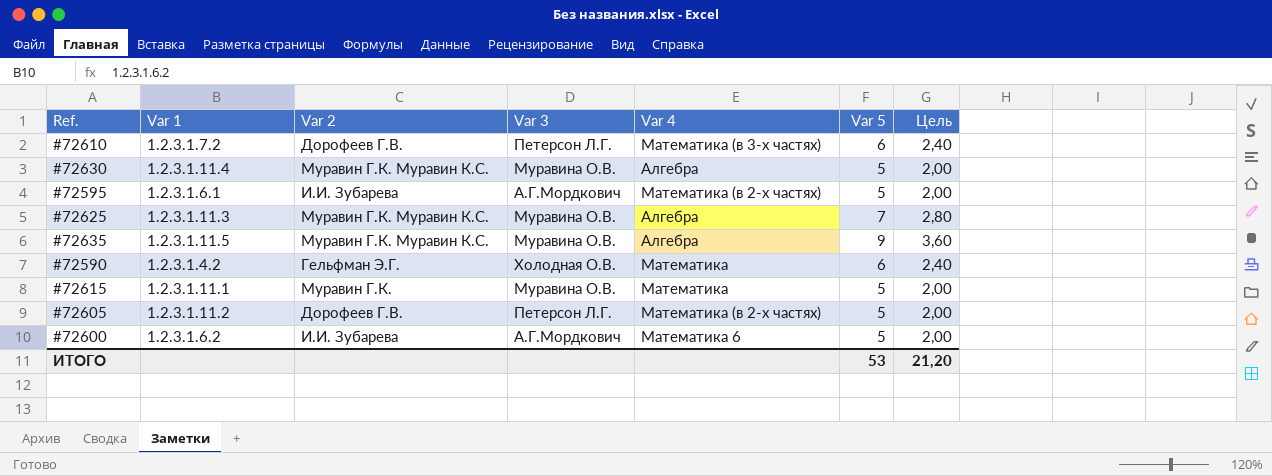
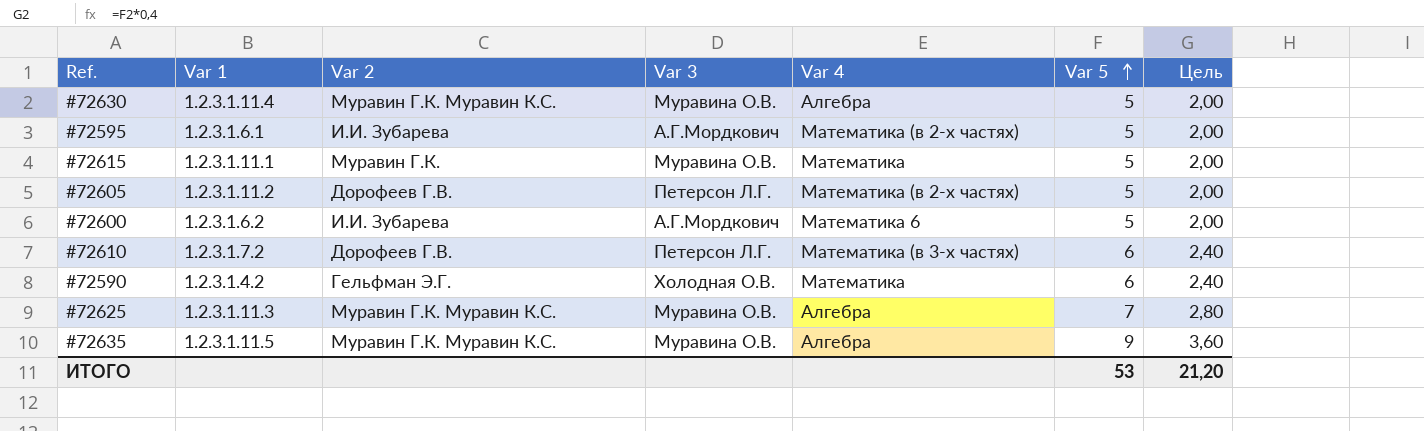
row order: none -> Var 5 ascending

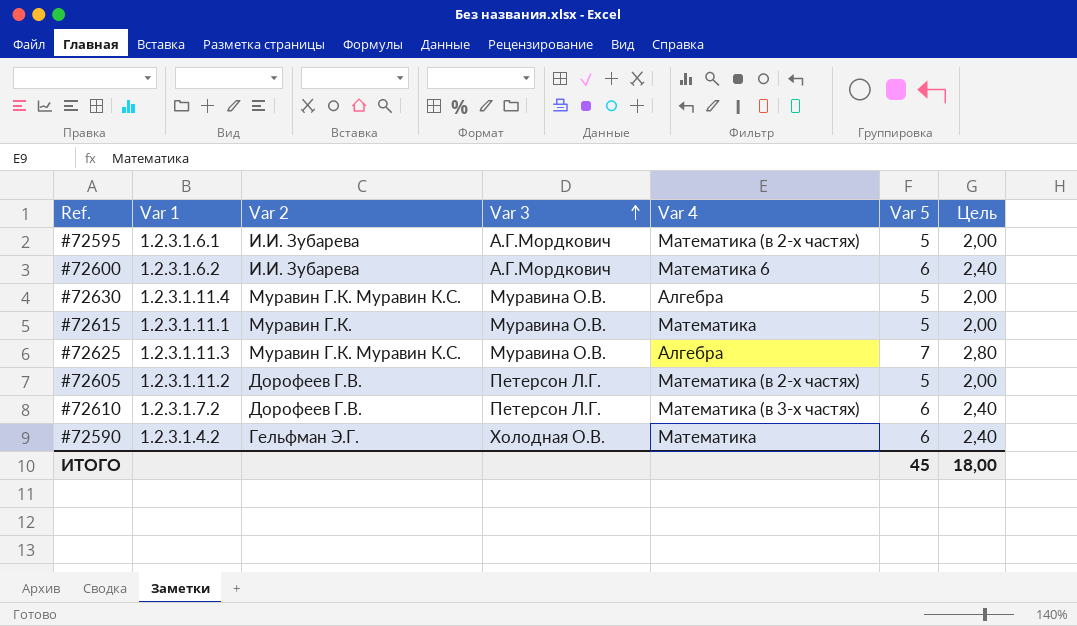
row order: Var 5 ascending -> Var 3 ascending
row #72635: 1.2.3.1.11.5 | Муравин Г.К. Муравин К.С. | Муравина О.В. | Алгебра | 9 | 3,60 -> none
#72600 | Var 5: 5 -> 6
#72600 | Цель: 2,00 -> 2,40
ИТОГО | Var 5: 53 -> 45
ИТОГО | Цель: 21,20 -> 18,00

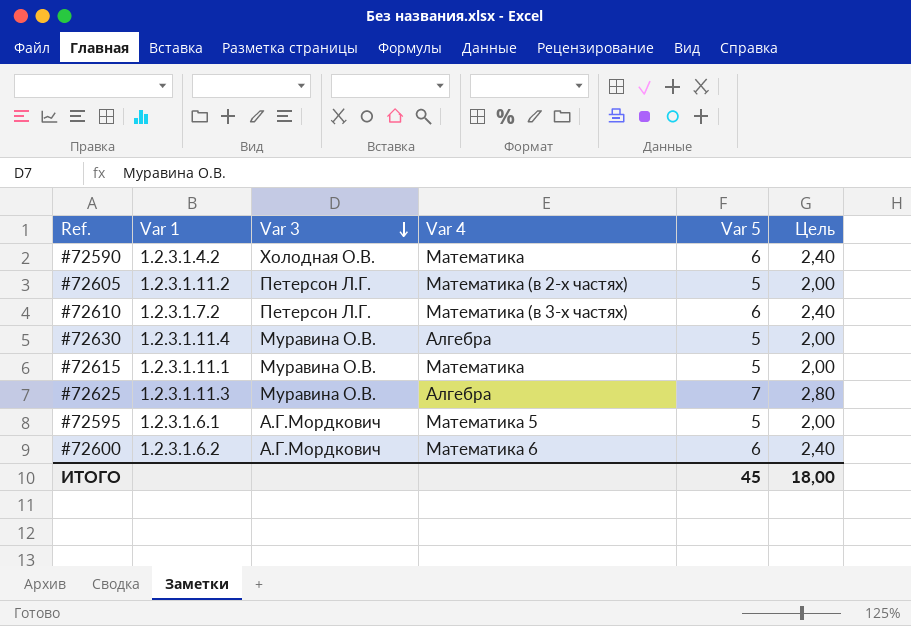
row order: Var 3 ascending -> Var 3 descending
column Var 2 | position: 3 -> none
#72595 | Var 4: Математика (в 2-х частях) -> Математика 5

